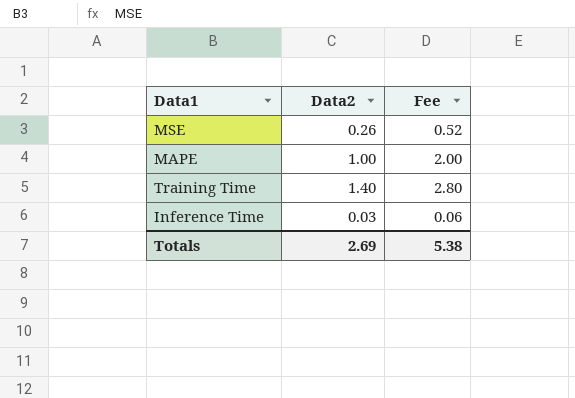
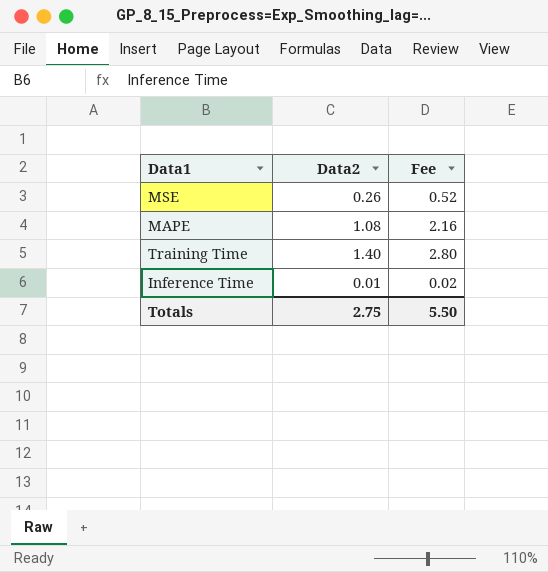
MAPE | Data2: 1.00 -> 1.08
MAPE | Fee: 2.00 -> 2.16
Inference Time | Data2: 0.03 -> 0.01
Inference Time | Fee: 0.06 -> 0.02
Totals | Data2: 2.69 -> 2.75
Totals | Fee: 5.38 -> 5.50

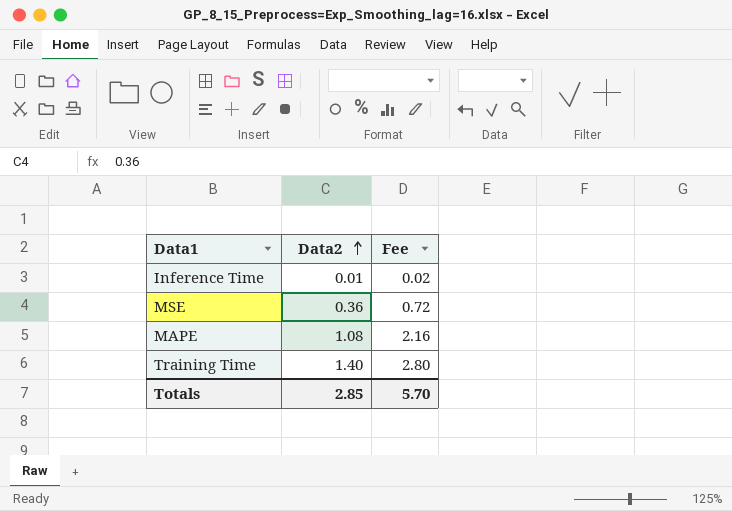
row order: none -> Data2 ascending
MSE | Data2: 0.26 -> 0.36
MSE | Fee: 0.52 -> 0.72
Totals | Data2: 2.75 -> 2.85
Totals | Fee: 5.50 -> 5.70

